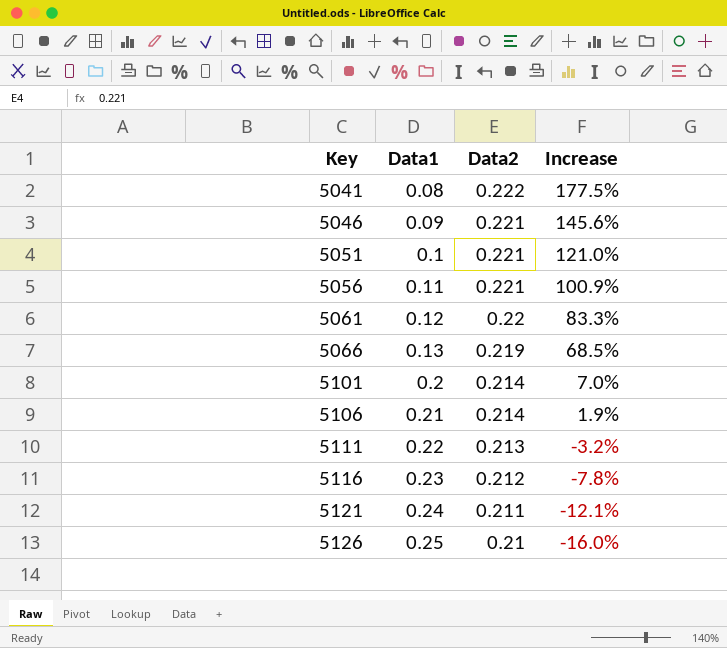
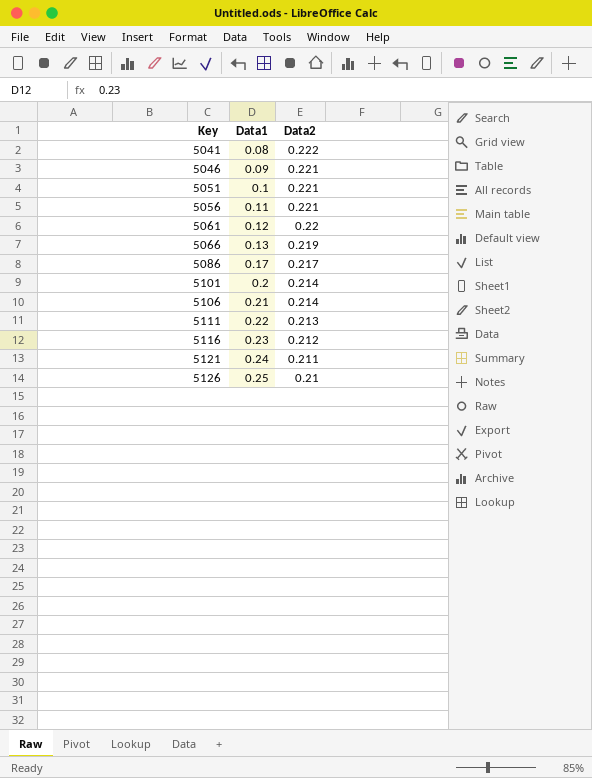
column Increase | formula: ([Data2] - [Data1]) / [Data1] -> none
row 5086: none -> 0.17 | 0.217

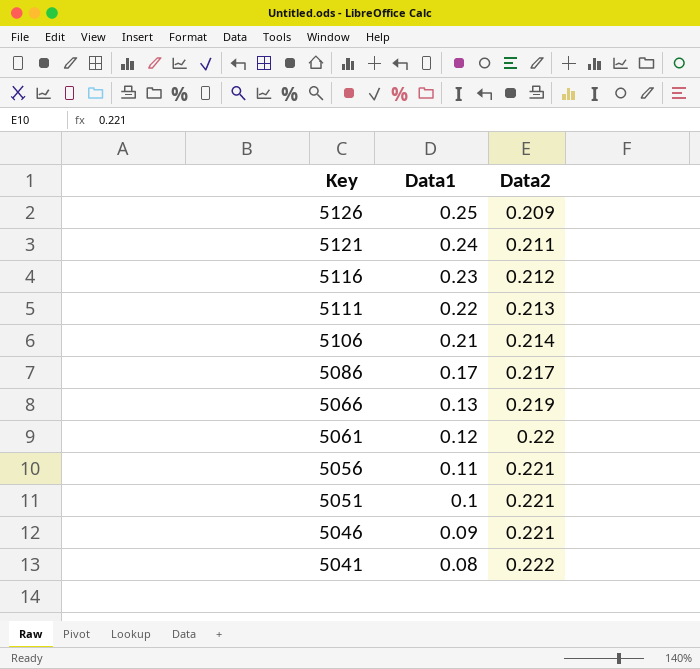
row order: Key ascending -> Key descending
row 5101: 0.2 | 0.214 -> none
5126 | Data2: 0.21 -> 0.209

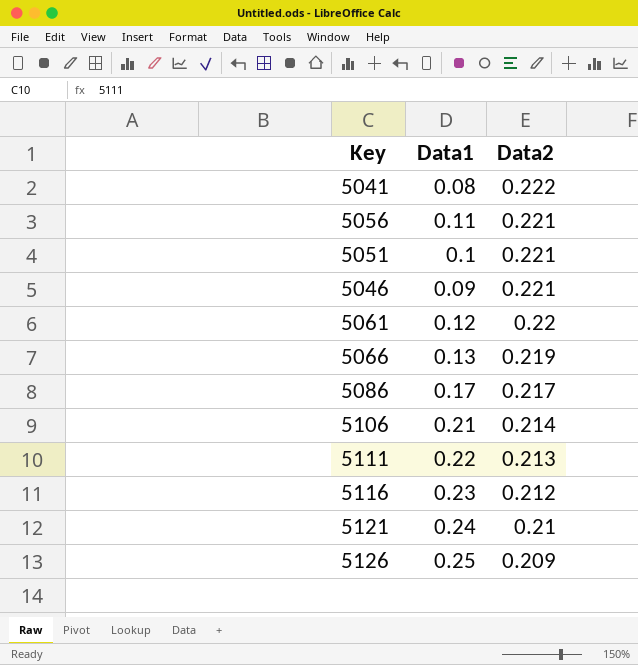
row order: Key descending -> Data2 descending
5121 | Data2: 0.211 -> 0.21

